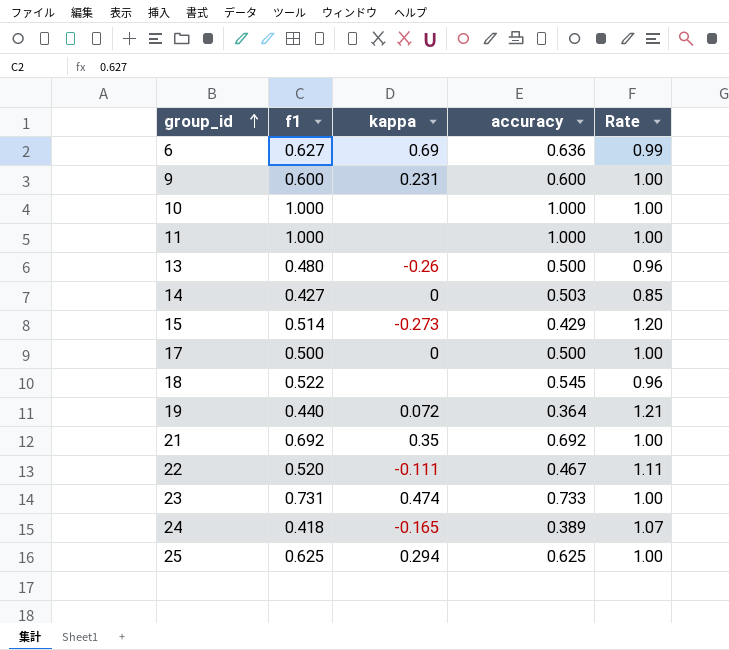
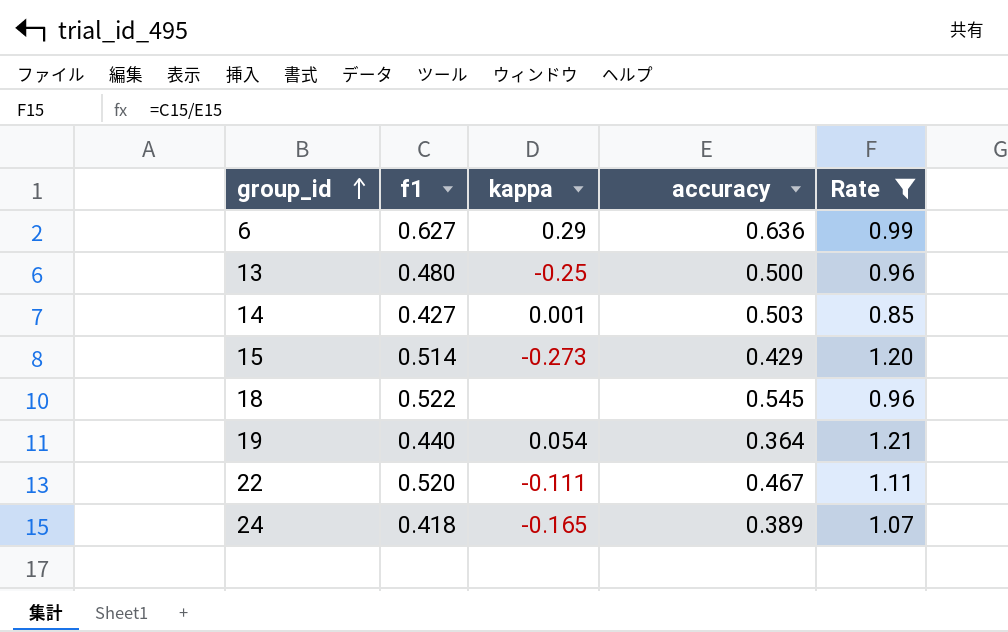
filter: none -> Rate != 1.00
6 | kappa: 0.69 -> 0.29
13 | kappa: -0.26 -> -0.25
14 | kappa: 0 -> 0.001
19 | kappa: 0.072 -> 0.054

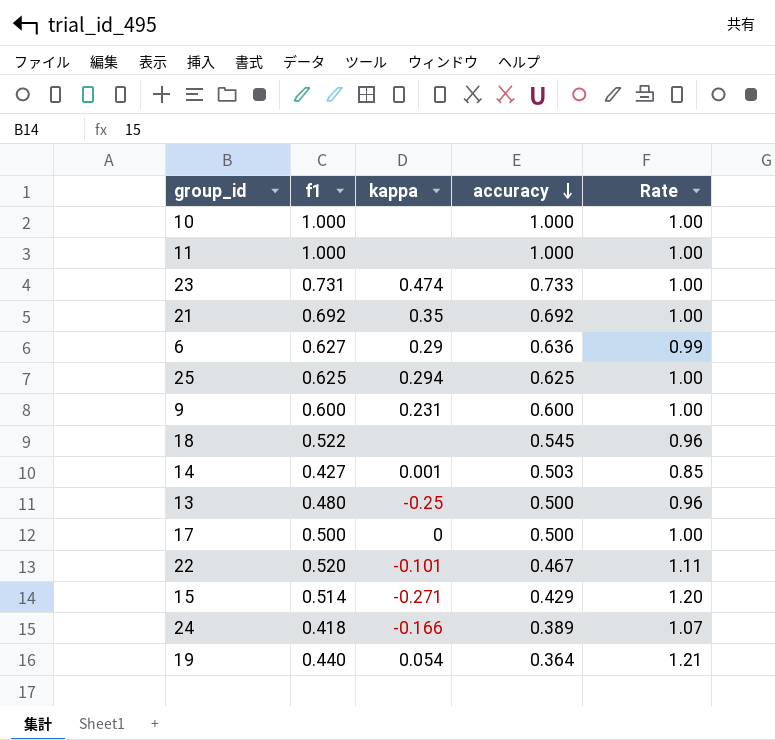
filter: Rate != 1.00 -> none
row order: group_id ascending -> accuracy descending
22 | kappa: -0.111 -> -0.101
15 | kappa: -0.273 -> -0.271
24 | kappa: -0.165 -> -0.166

